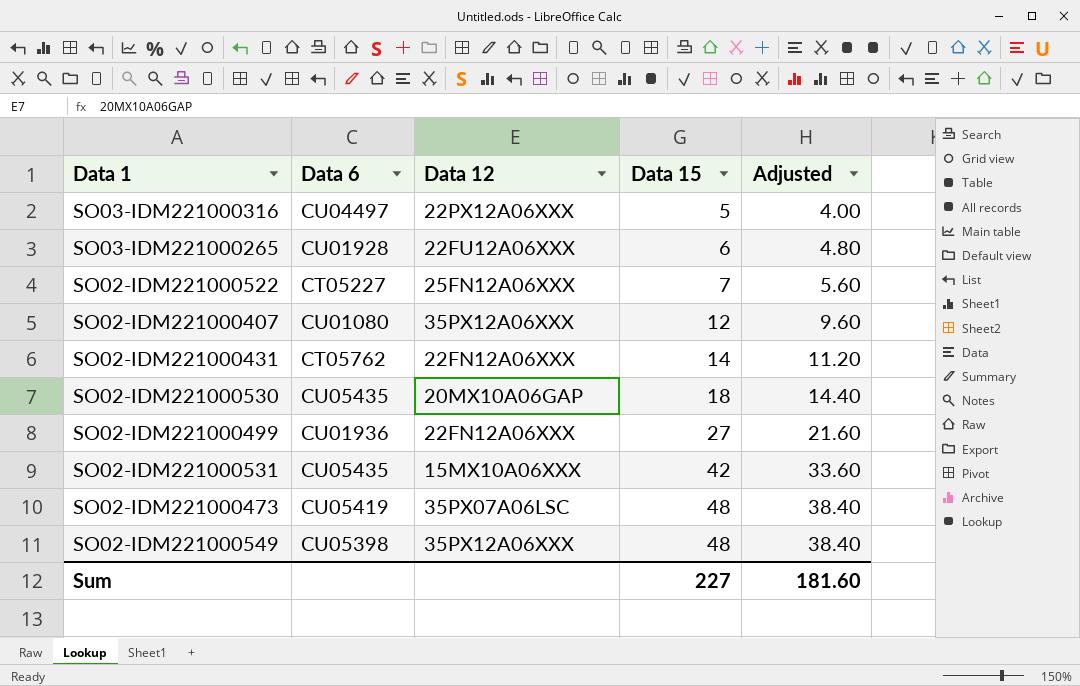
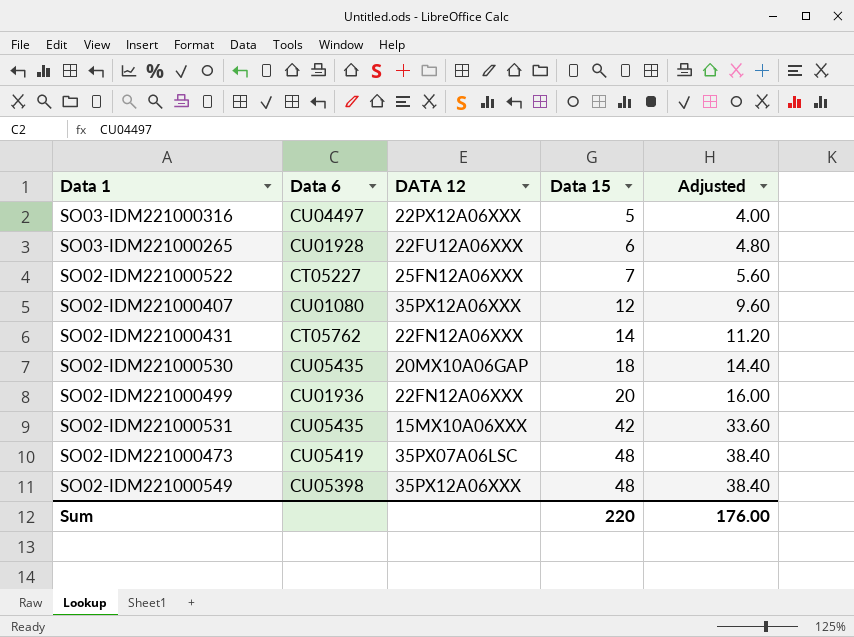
column name: Data 12 -> DATA 12
SO02-IDM221000499 | Data 15: 27 -> 20
SO02-IDM221000499 | Adjusted: 21.60 -> 16.00
Sum | Data 15: 227 -> 220
Sum | Adjusted: 181.60 -> 176.00

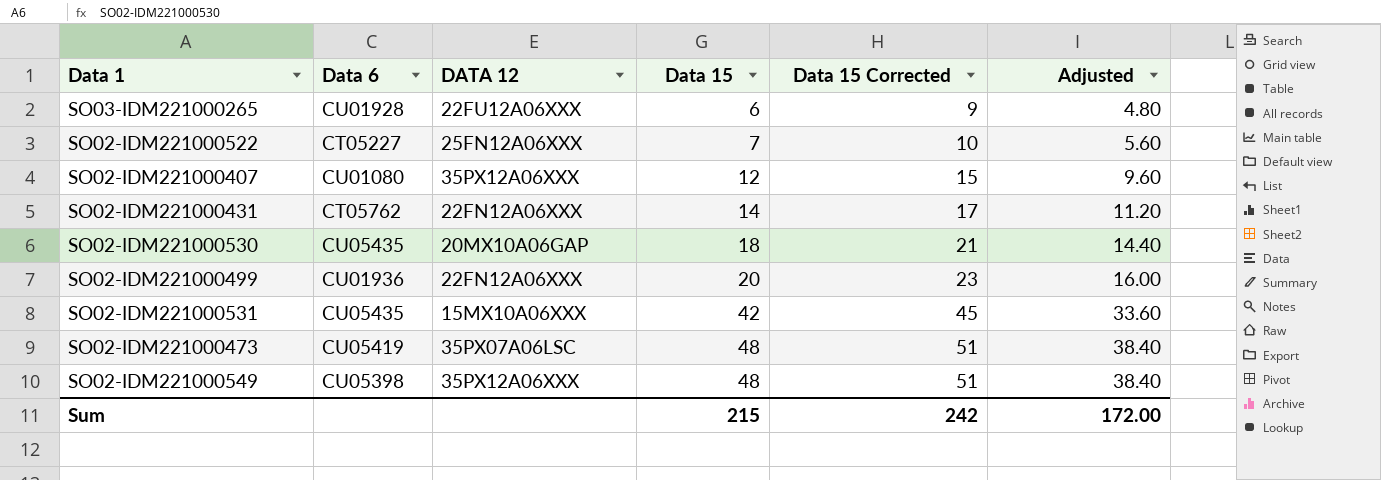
column Data 15 Corrected | formula: none -> [Data 15] + 3
row SO03-IDM221000316: CU04497 | 22PX12A06XXX | 5 | 4.00 -> none
Sum | Data 15: 220 -> 215
Sum | Adjusted: 176.00 -> 172.00

